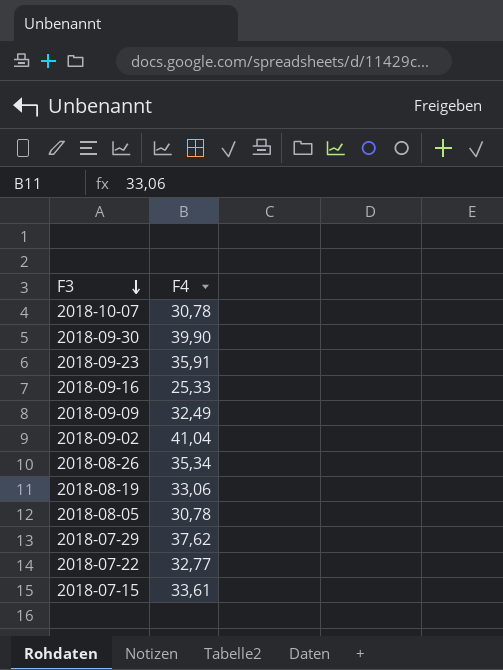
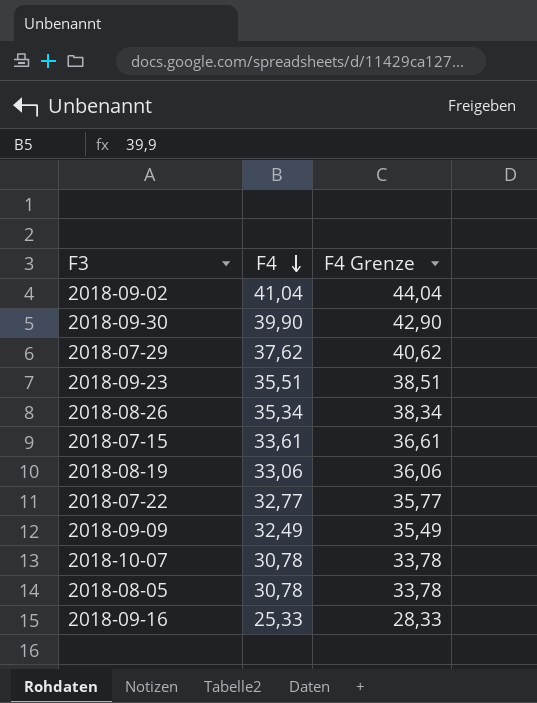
row order: F3 descending -> F4 descending
column F4 Grenze | formula: none -> [F4] + 3
2018-09-23 | F4: 35,91 -> 35,51

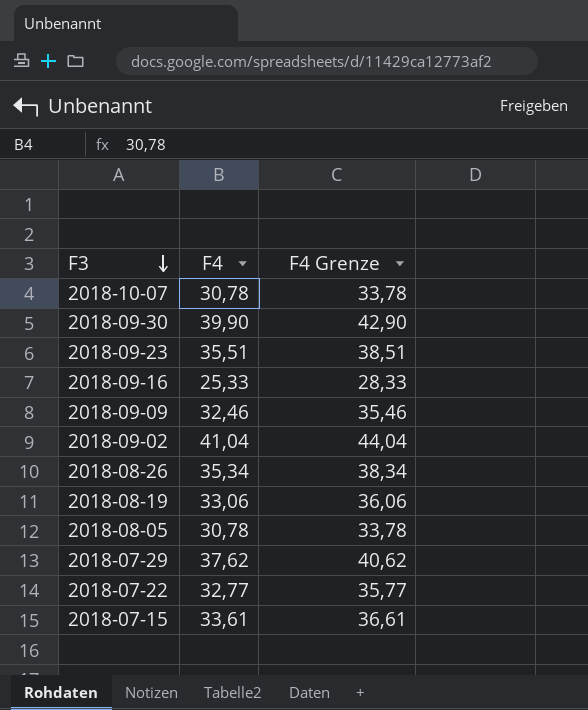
row order: F4 descending -> F3 descending
2018-09-09 | F4: 32,49 -> 32,46
2018-09-09 | F4 Grenze: 35,49 -> 35,46

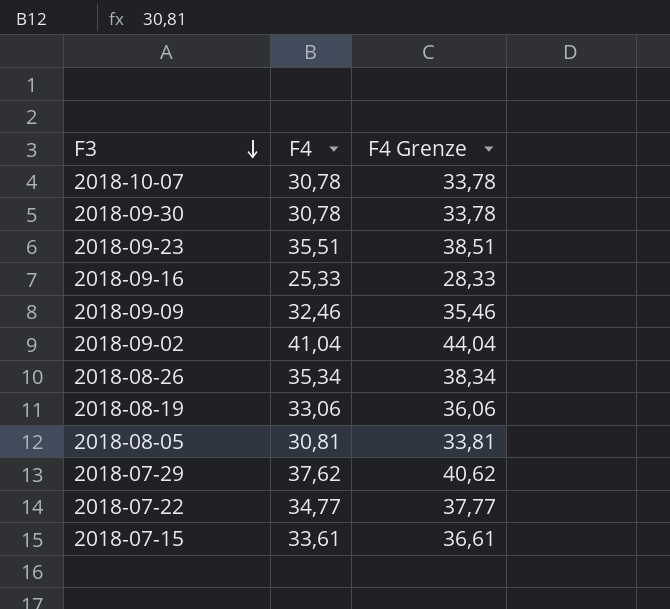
2018-09-30 | F4: 39,90 -> 30,78
2018-09-30 | F4 Grenze: 42,90 -> 33,78
2018-08-05 | F4: 30,78 -> 30,81
2018-08-05 | F4 Grenze: 33,78 -> 33,81
2018-07-22 | F4: 32,77 -> 34,77
2018-07-22 | F4 Grenze: 35,77 -> 37,77

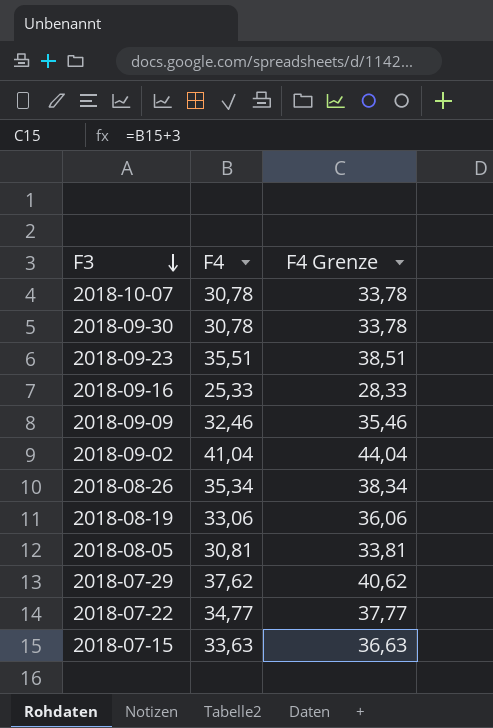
2018-07-15 | F4: 33,61 -> 33,63
2018-07-15 | F4 Grenze: 36,61 -> 36,63

